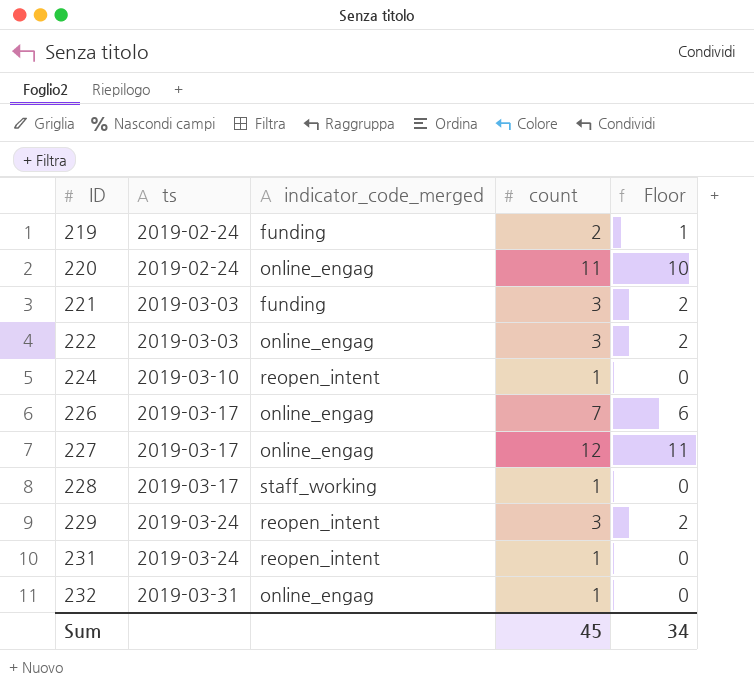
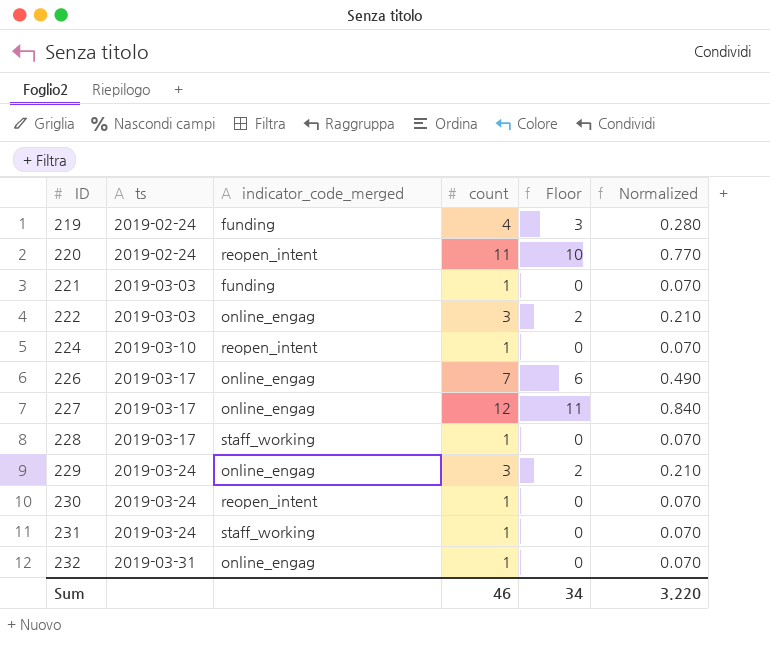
column Normalized | formula: none -> [count] * 0.07
219 | count: 2 -> 4
219 | Floor: 1 -> 3
220 | indicator_code_merged: online_engag -> reopen_intent
221 | count: 3 -> 1
221 | Floor: 2 -> 0
229 | indicator_code_merged: reopen_intent -> online_engag
row 230: none -> 2019-03-24 | reopen_intent | 1 | 0 | 0.070
231 | indicator_code_merged: reopen_intent -> staff_working
Sum | count: 45 -> 46

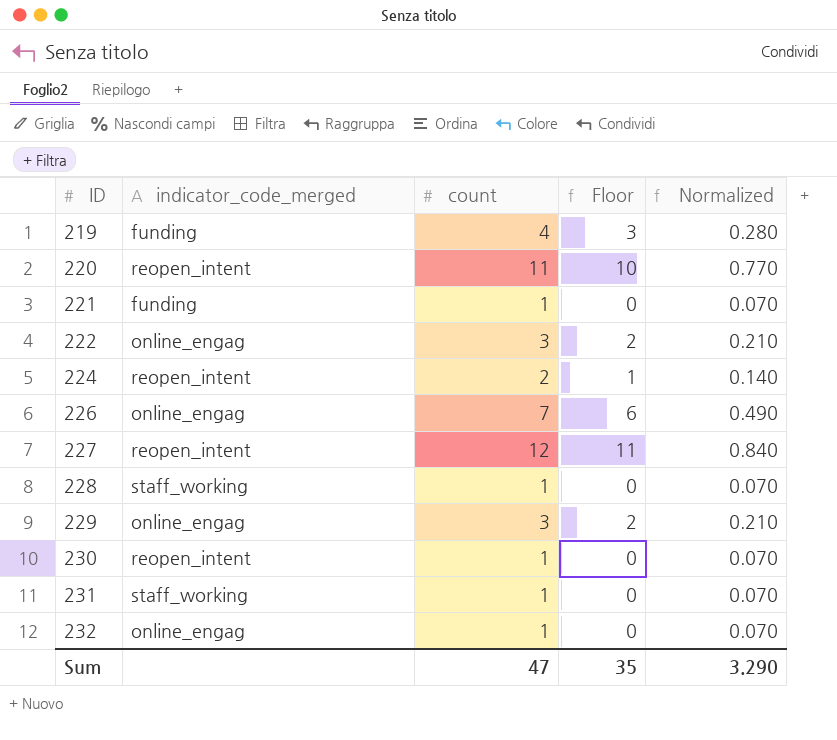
column ts | position: 2 -> none
224 | count: 1 -> 2
224 | Floor: 0 -> 1
224 | Normalized: 0.070 -> 0.140
227 | indicator_code_merged: online_engag -> reopen_intent
Sum | count: 46 -> 47
Sum | Floor: 34 -> 35
Sum | Normalized: 3.220 -> 3.290

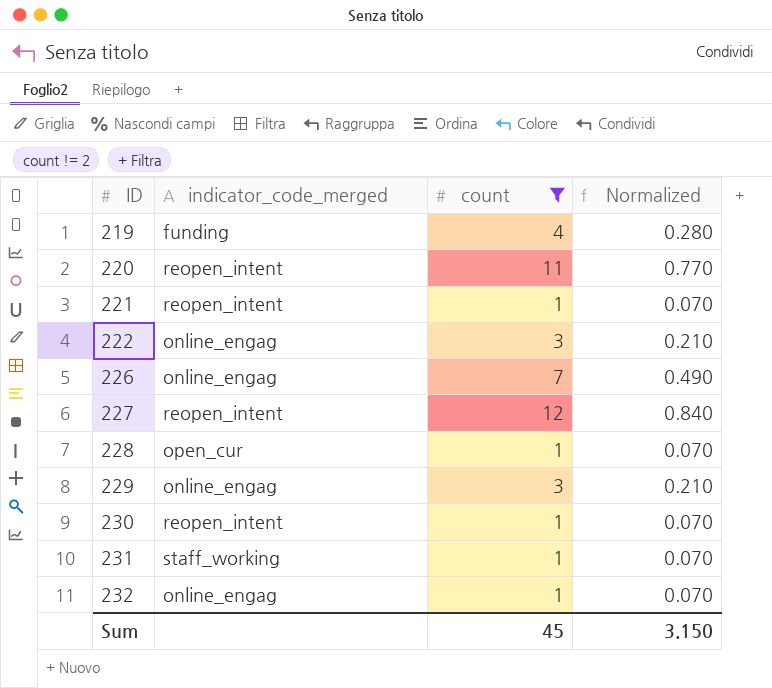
filter: none -> count != 2
column Floor | formula: [count] - 1 -> none
221 | indicator_code_merged: funding -> reopen_intent
228 | indicator_code_merged: staff_working -> open_cur
Sum | count: 47 -> 45
Sum | Normalized: 3.290 -> 3.150

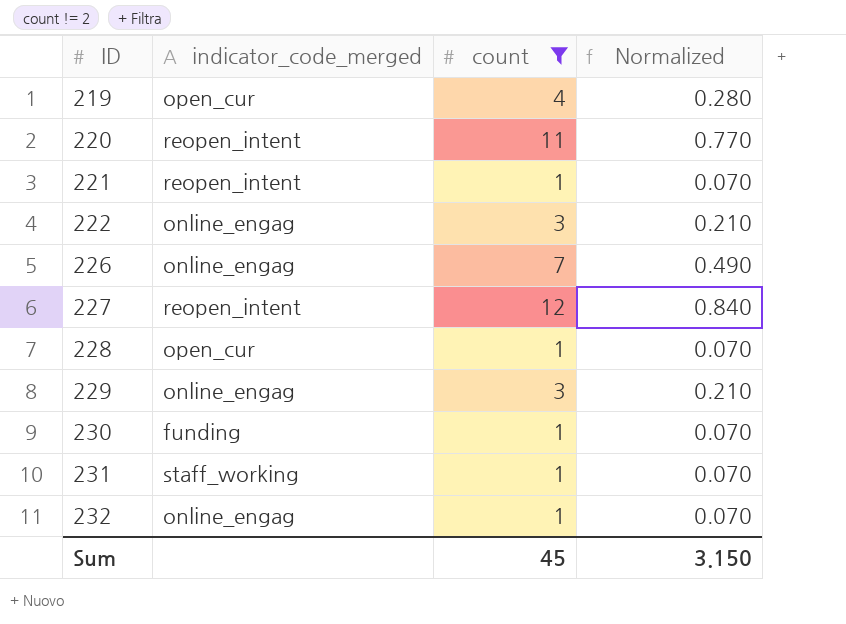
219 | indicator_code_merged: funding -> open_cur
230 | indicator_code_merged: reopen_intent -> funding

